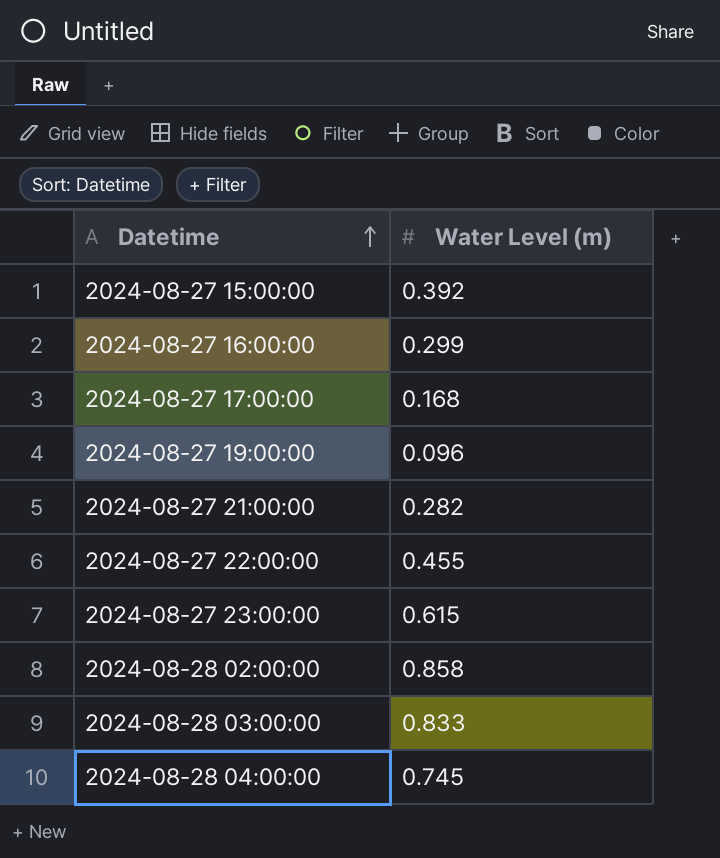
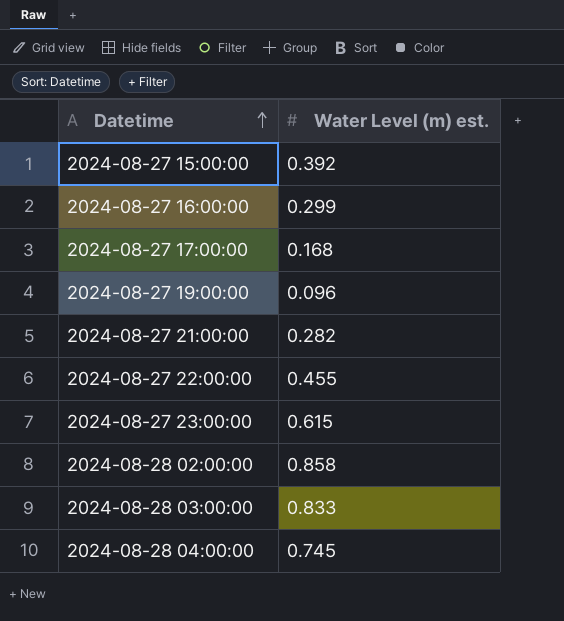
column name: Water Level (m) -> Water Level (m) est.

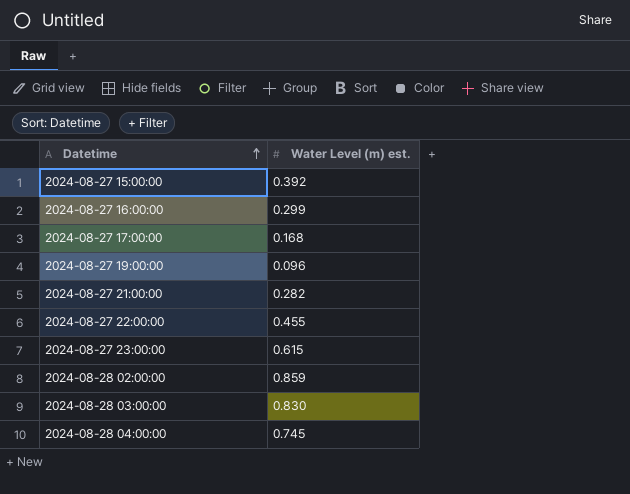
2024-08-28 02:00:00 | Water Level (m) est.: 0.858 -> 0.859
2024-08-28 03:00:00 | Water Level (m) est.: 0.833 -> 0.830

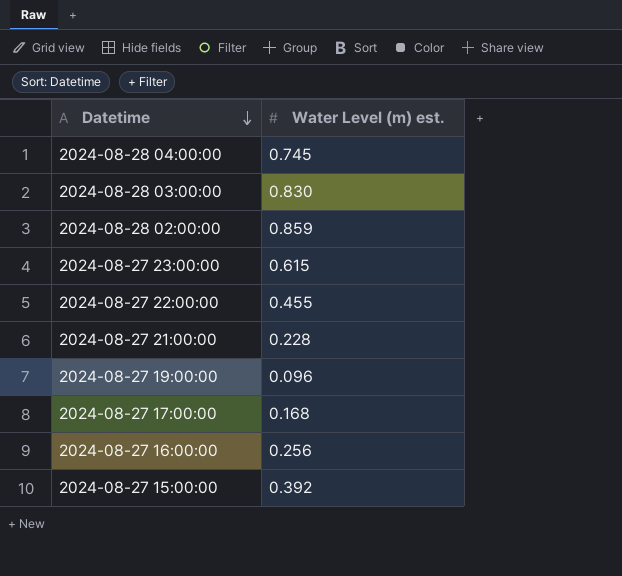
row order: Datetime ascending -> Datetime descending
2024-08-27 21:00:00 | Water Level (m) est.: 0.282 -> 0.228
2024-08-27 16:00:00 | Water Level (m) est.: 0.299 -> 0.256

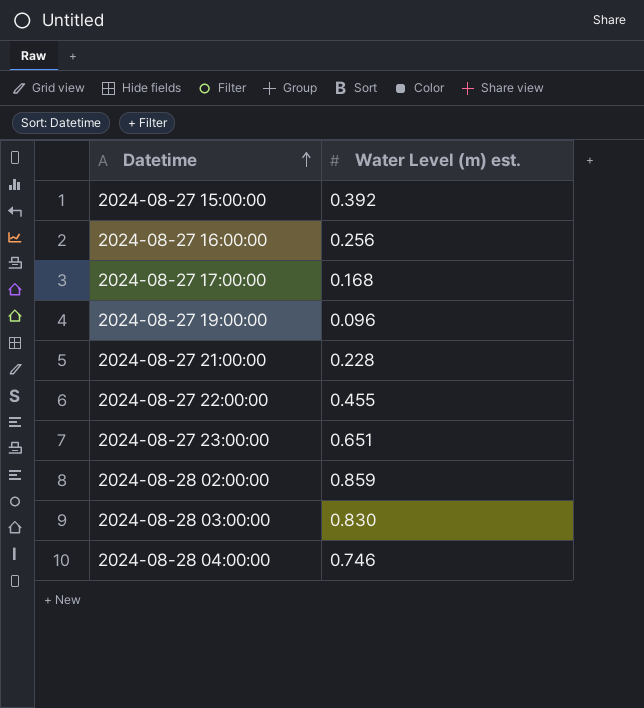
row order: Datetime descending -> Datetime ascending
2024-08-27 23:00:00 | Water Level (m) est.: 0.615 -> 0.651
2024-08-28 04:00:00 | Water Level (m) est.: 0.745 -> 0.746

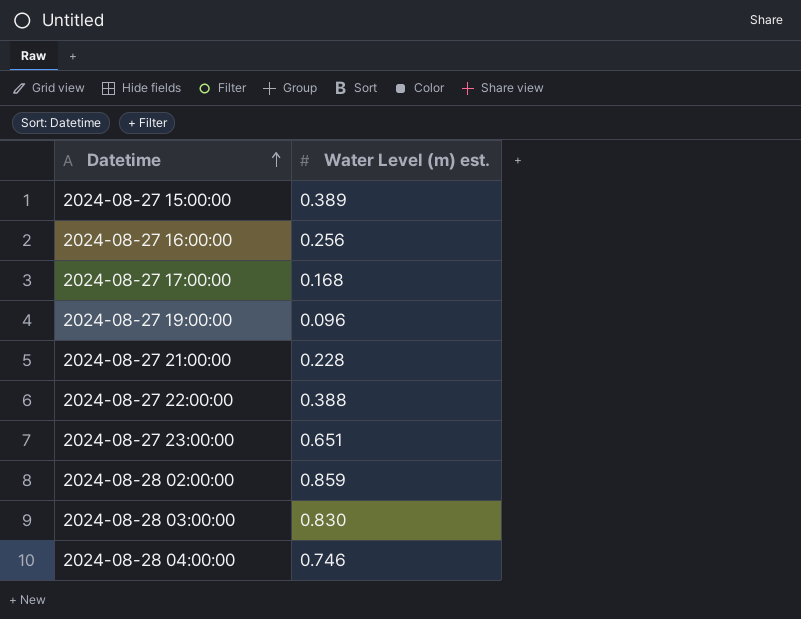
2024-08-27 15:00:00 | Water Level (m) est.: 0.392 -> 0.389
2024-08-27 22:00:00 | Water Level (m) est.: 0.455 -> 0.388

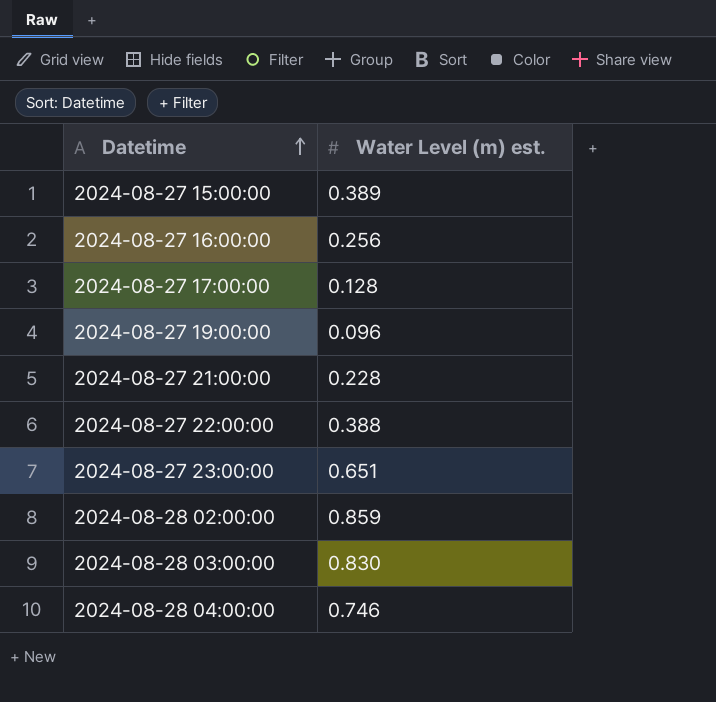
2024-08-27 17:00:00 | Water Level (m) est.: 0.168 -> 0.128

